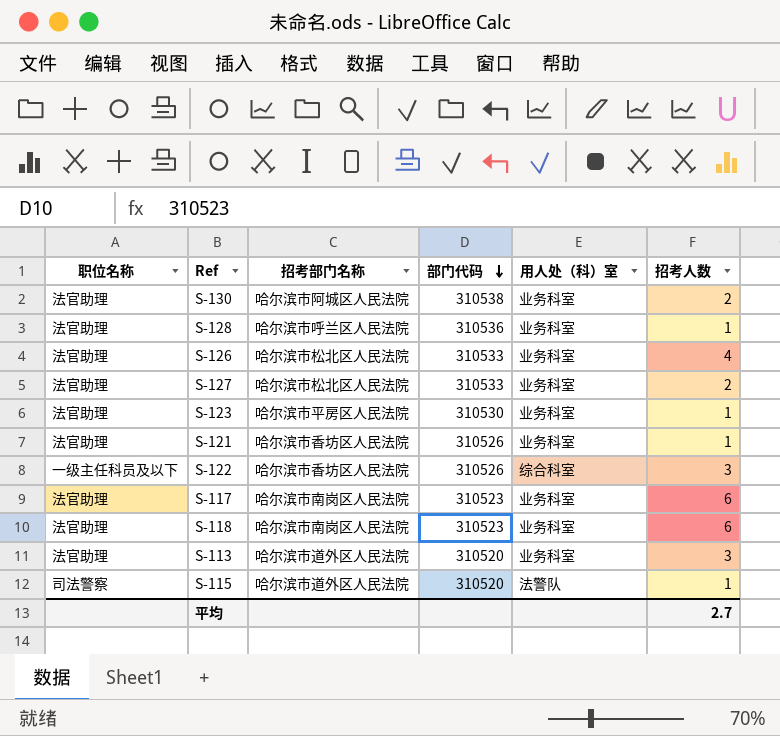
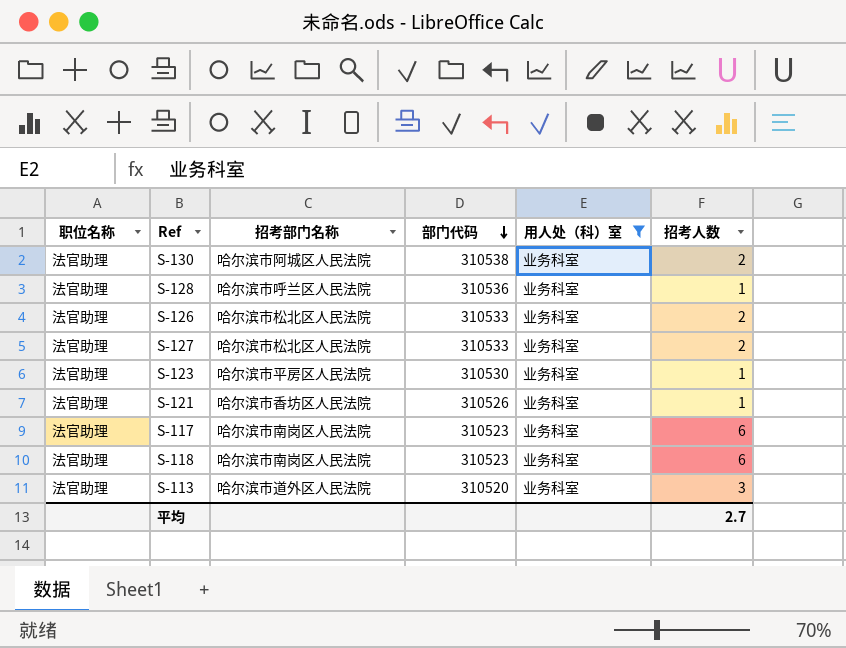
filter: none -> 用人处（科）室 = 业务科室
S-126 | 招考人数: 4 -> 2

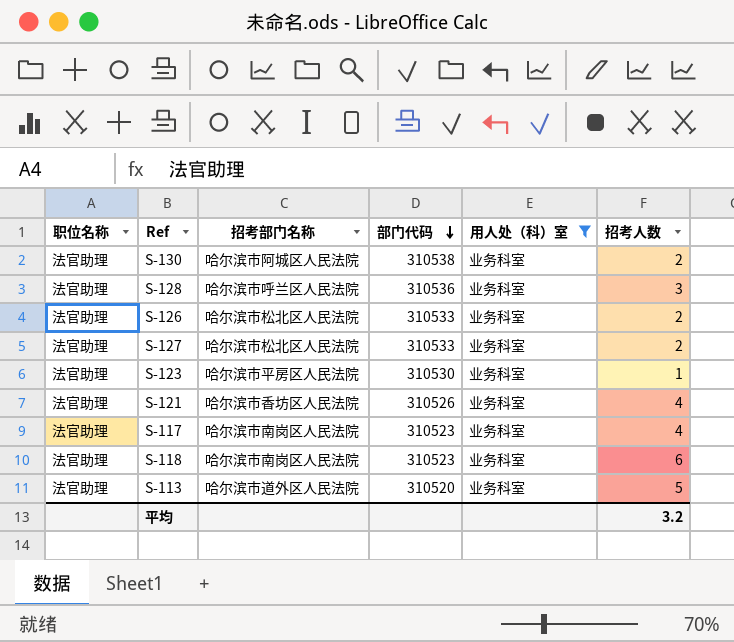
S-128 | 招考人数: 1 -> 3
S-121 | 招考人数: 1 -> 4
S-117 | 招考人数: 6 -> 4
S-113 | 招考人数: 3 -> 5
平均 | 招考人数: 2.7 -> 3.2

